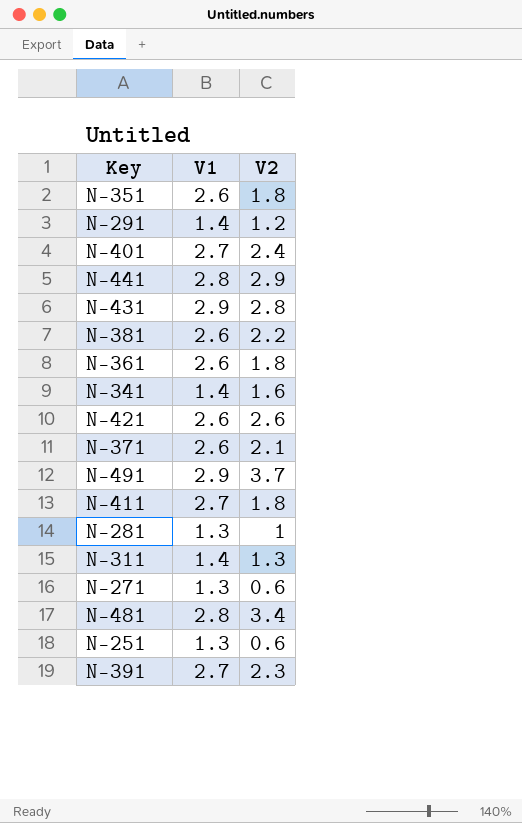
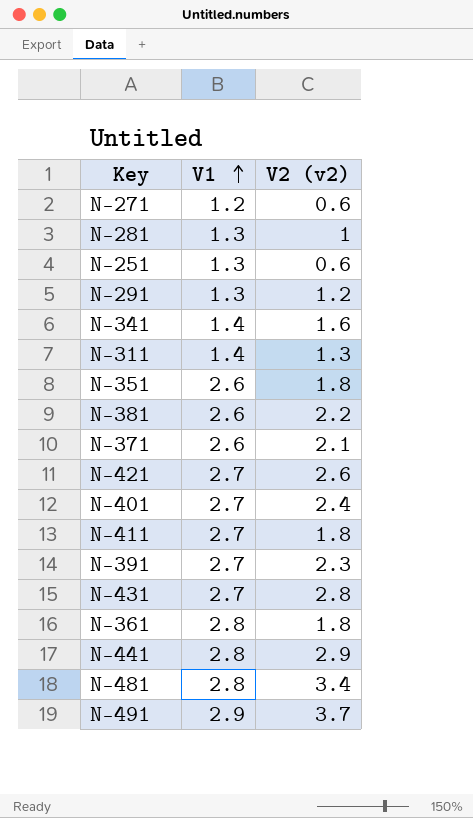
row order: none -> V1 ascending
column name: V2 -> V2 (v2)
N-271 | V1: 1.3 -> 1.2
N-291 | V1: 1.4 -> 1.3
N-421 | V1: 2.6 -> 2.7
N-431 | V1: 2.9 -> 2.7
N-361 | V1: 2.6 -> 2.8

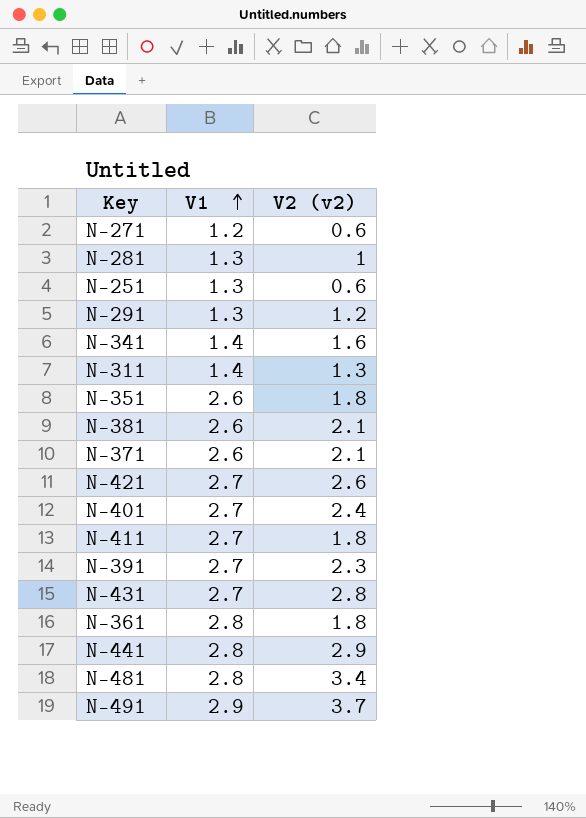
N-381 | V2 (v2): 2.2 -> 2.1

